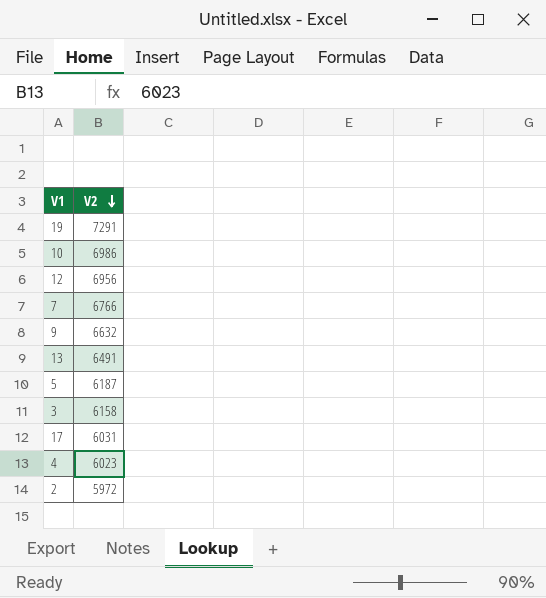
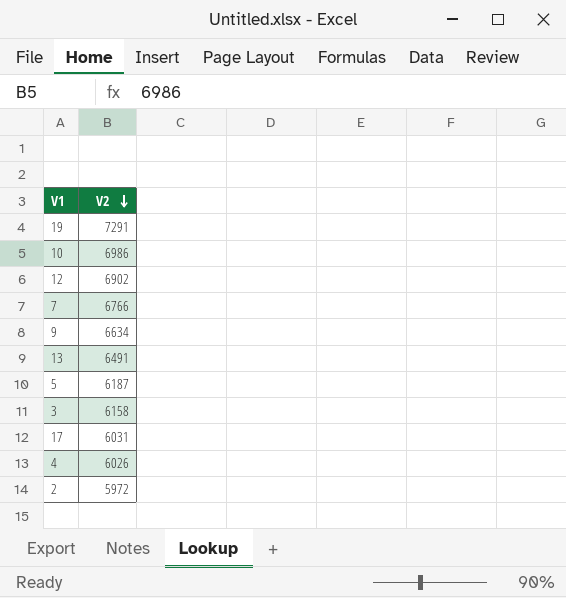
12 | V2: 6956 -> 6902
9 | V2: 6632 -> 6634
4 | V2: 6023 -> 6026

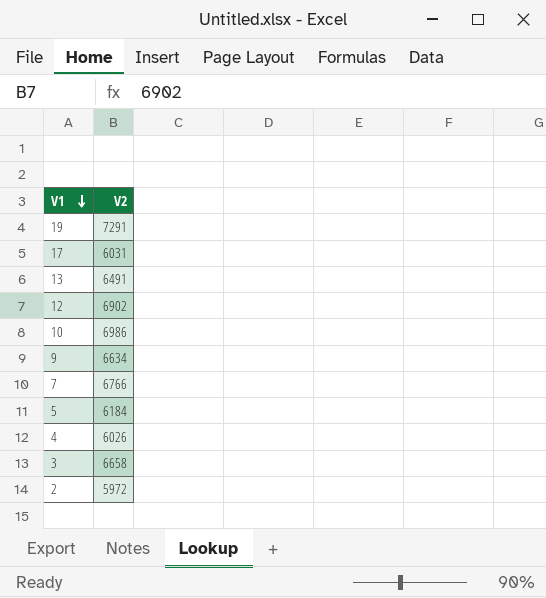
row order: V2 descending -> V1 descending
5 | V2: 6187 -> 6184
3 | V2: 6158 -> 6658

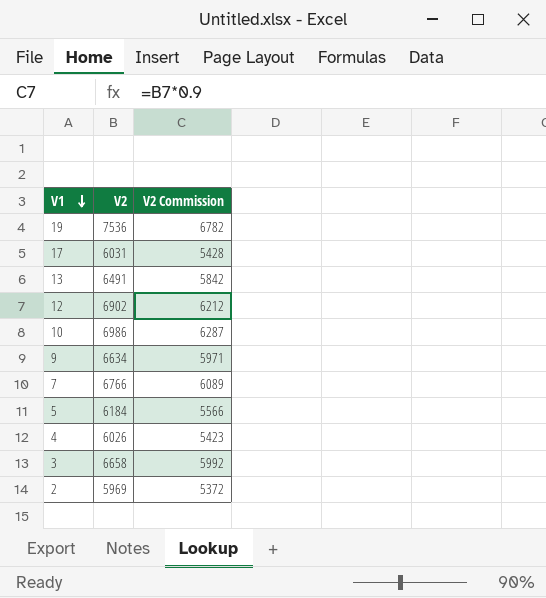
column V2 Commission | formula: none -> [V2] * 0.9
19 | V2: 7291 -> 7536
2 | V2: 5972 -> 5969

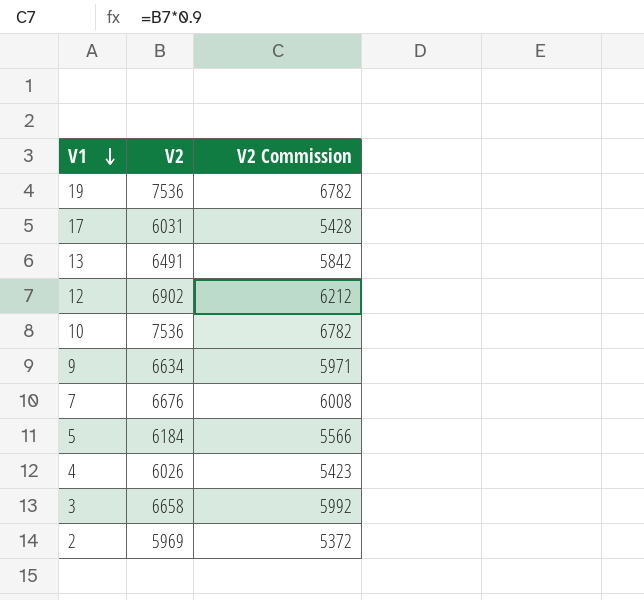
10 | V2: 6986 -> 7536
10 | V2 Commission: 6287 -> 6782
7 | V2: 6766 -> 6676
7 | V2 Commission: 6089 -> 6008

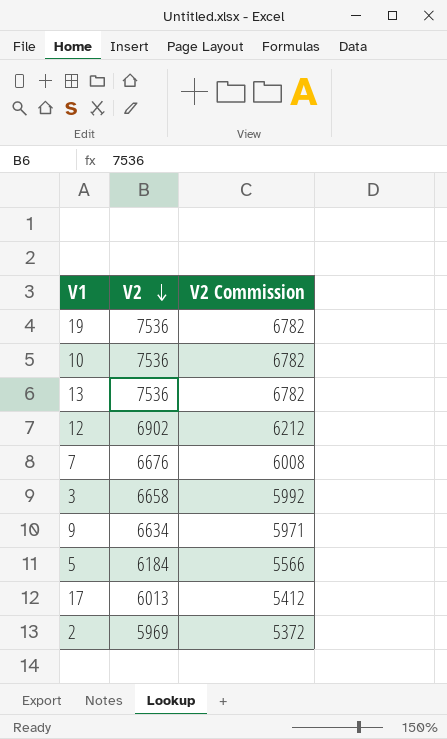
row order: V1 descending -> V2 descending
row 4: 6026 | 5423 -> none
13 | V2: 6491 -> 7536
13 | V2 Commission: 5842 -> 6782
17 | V2: 6031 -> 6013
17 | V2 Commission: 5428 -> 5412

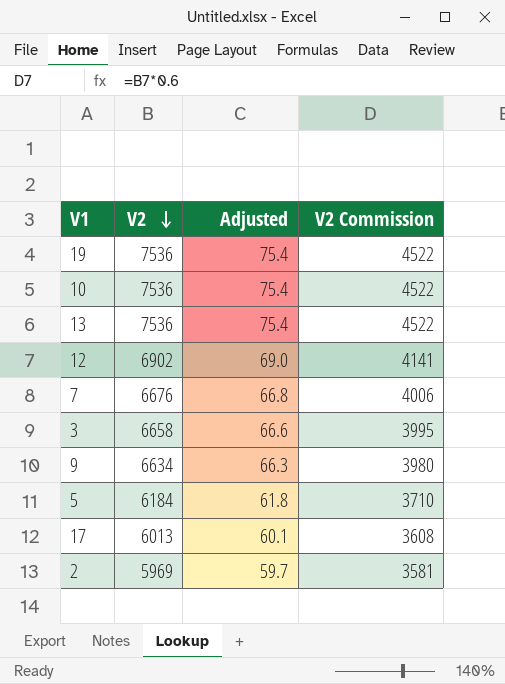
column Adjusted | formula: none -> [V2] * 0.01
column V2 Commission | formula: [V2] * 0.9 -> [V2] * 0.6

